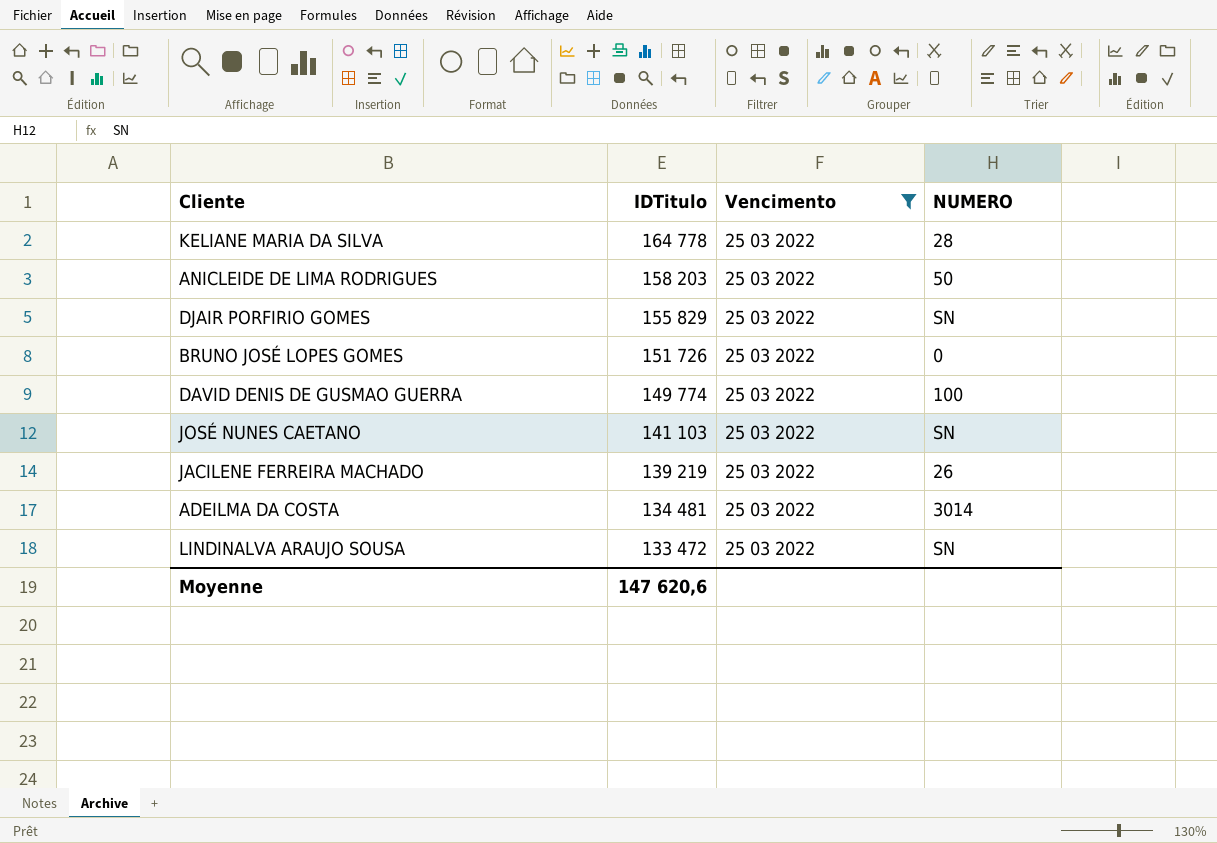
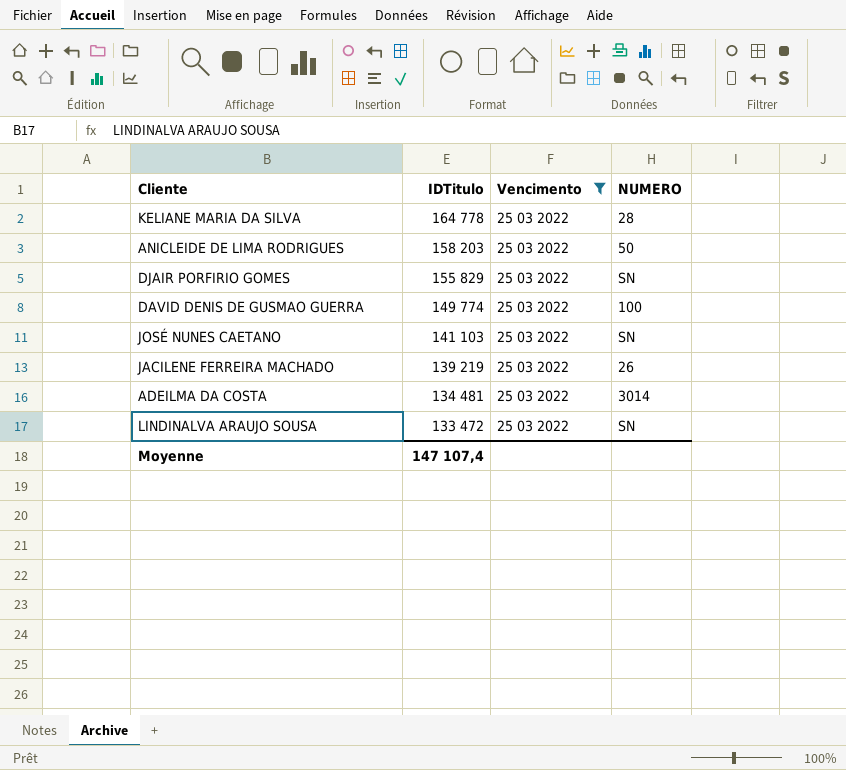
row BRUNO JOSÉ LOPES GOMES: 151 726 | 25 03 2022 | 0 -> none
Moyenne | IDTitulo: 147 620,6 -> 147 107,4

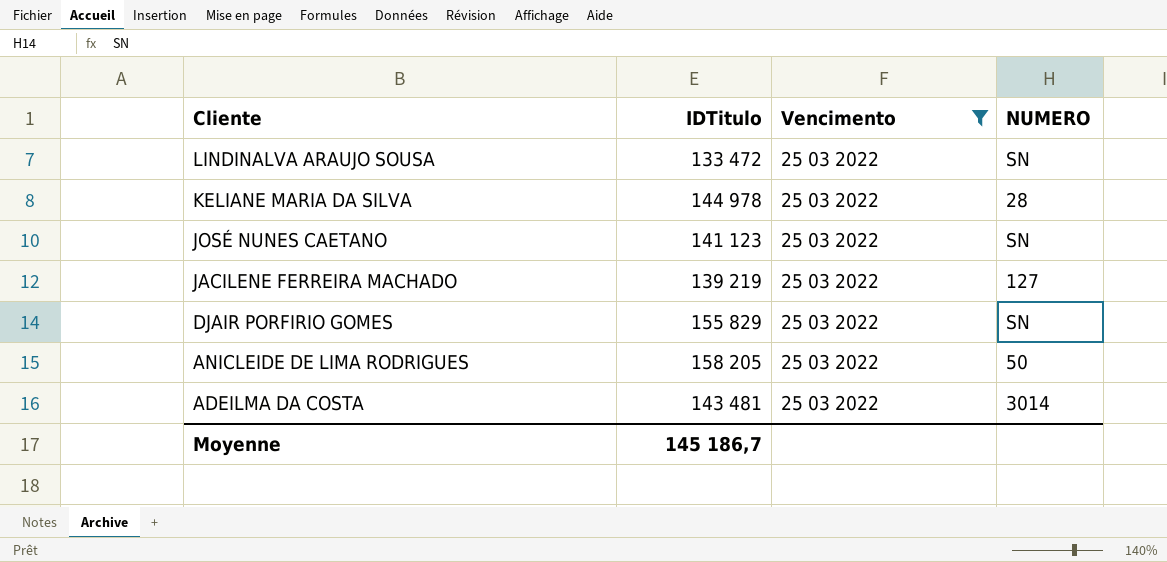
row order: IDTitulo descending -> Cliente descending
row DAVID DENIS DE GUSMAO GUERRA: 149 774 | 25 03 2022 | 100 -> none
KELIANE MARIA DA SILVA | IDTitulo: 164 778 -> 144 978
JOSÉ NUNES CAETANO | IDTitulo: 141 103 -> 141 123
JACILENE FERREIRA MACHADO | NUMERO: 26 -> 127
ANICLEIDE DE LIMA RODRIGUES | IDTitulo: 158 203 -> 158 205
ADEILMA DA COSTA | IDTitulo: 134 481 -> 143 481
Moyenne | IDTitulo: 147 107,4 -> 145 186,7

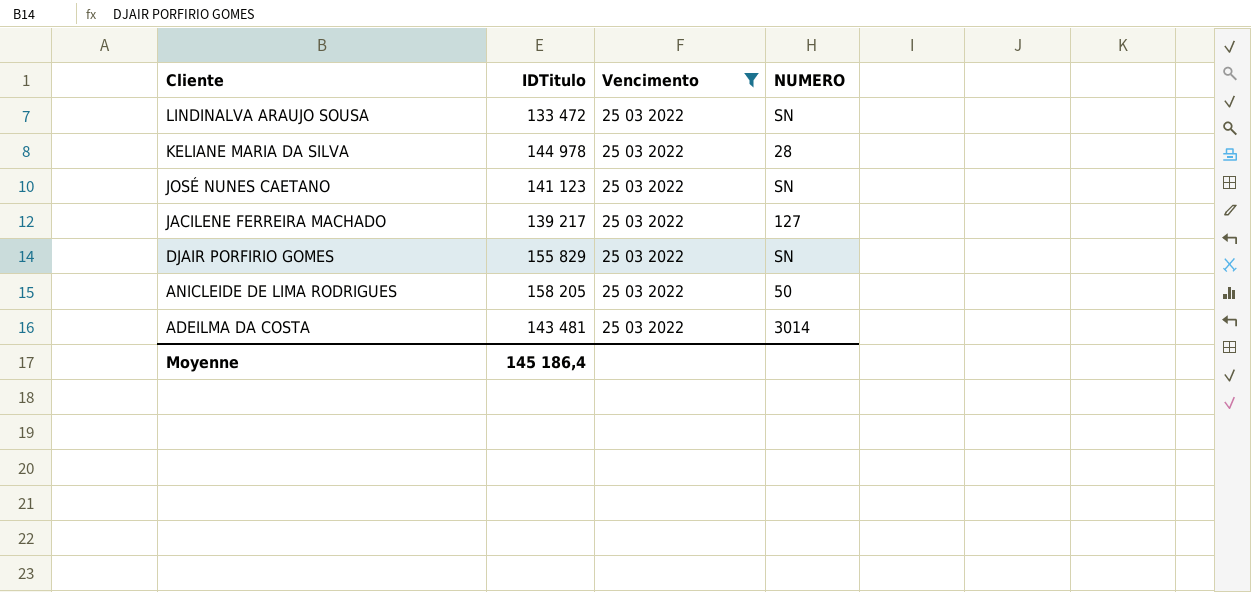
JACILENE FERREIRA MACHADO | IDTitulo: 139 219 -> 139 217
Moyenne | IDTitulo: 145 186,7 -> 145 186,4

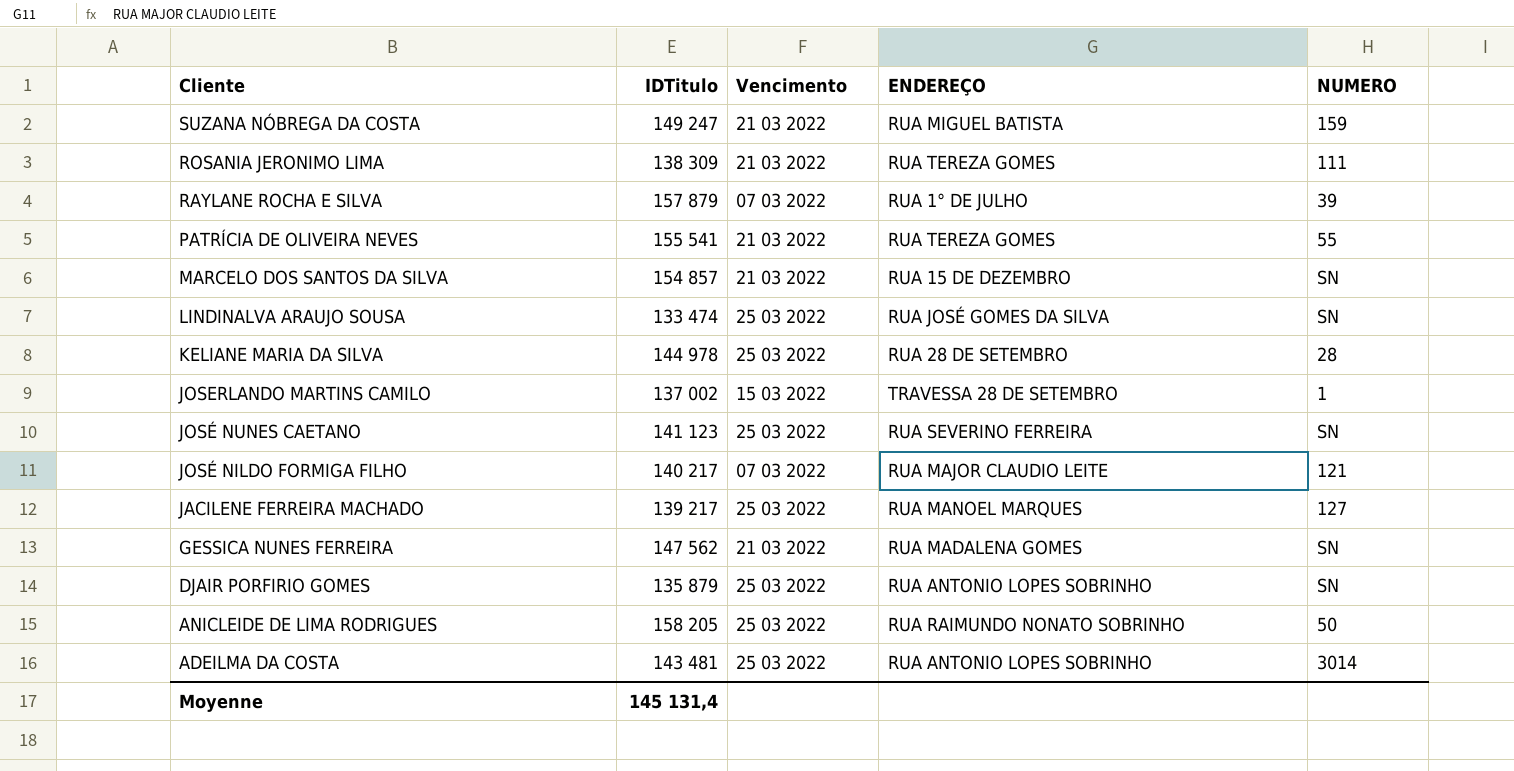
filter: Vencimento = 25 03 2022 -> none
column ENDEREÇO | position: none -> 4
LINDINALVA ARAUJO SOUSA | IDTitulo: 133 472 -> 133 474
DJAIR PORFIRIO GOMES | IDTitulo: 155 829 -> 135 879
Moyenne | IDTitulo: 145 186,4 -> 145 131,4

